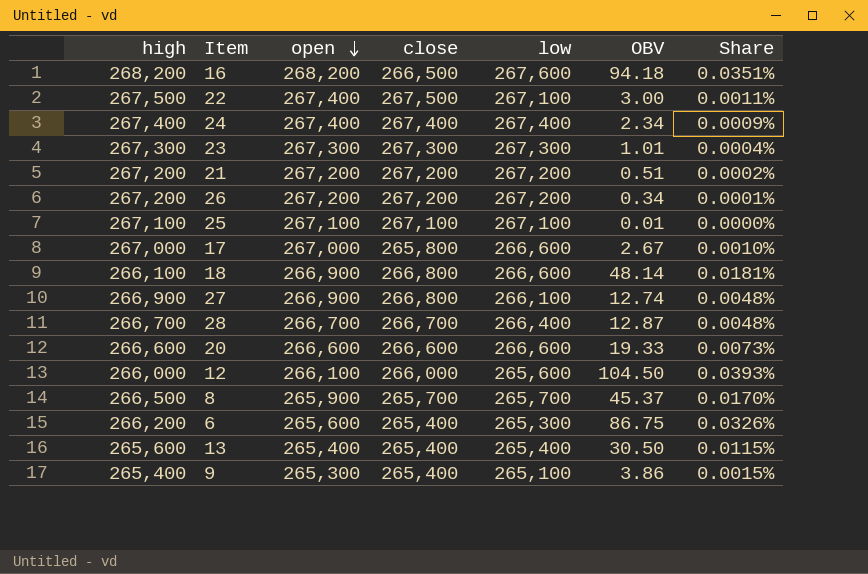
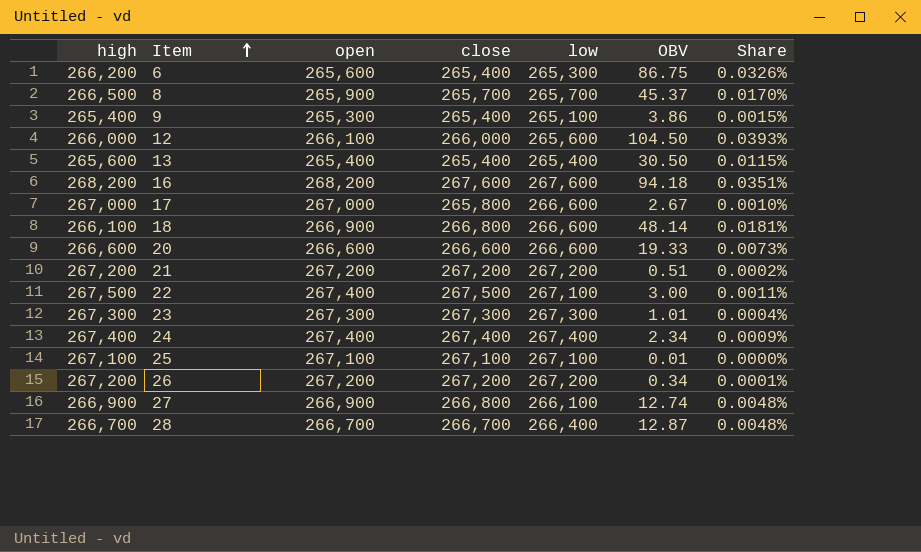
row order: open descending -> Item ascending
16 | close: 266,500 -> 267,600

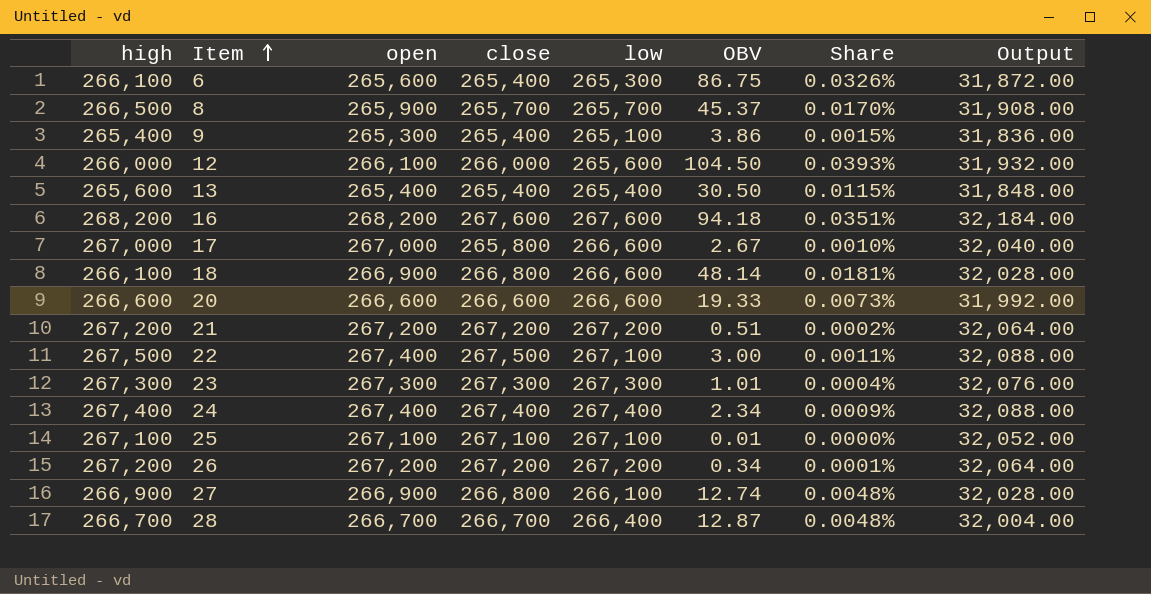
column Output | formula: none -> [open] * 0.12
6 | high: 266,200 -> 266,100

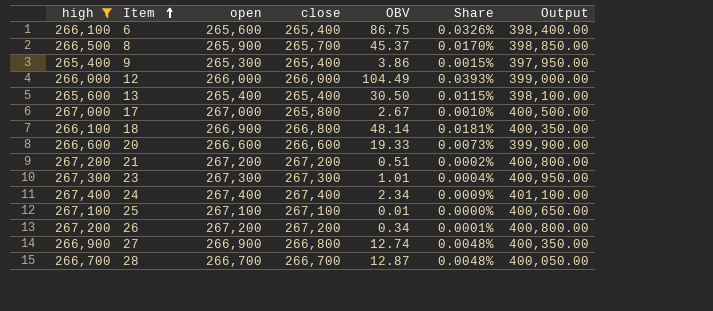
filter: none -> high <= 267,400
column low | position: 5 -> none
column Output | formula: [open] * 0.12 -> [open] * 1.5
12 | open: 266,100 -> 266,000
12 | OBV: 104.50 -> 104.49

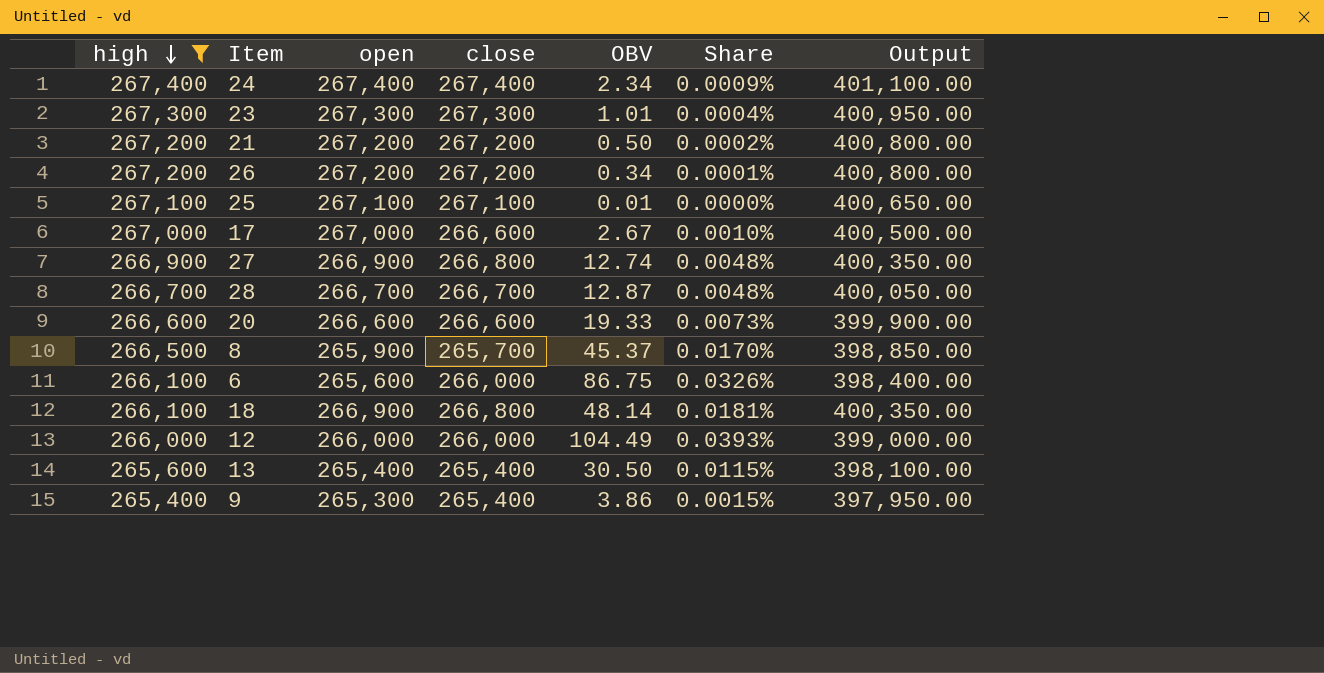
row order: Item ascending -> high descending
21 | OBV: 0.51 -> 0.50
17 | close: 265,800 -> 266,600
6 | close: 265,400 -> 266,000

